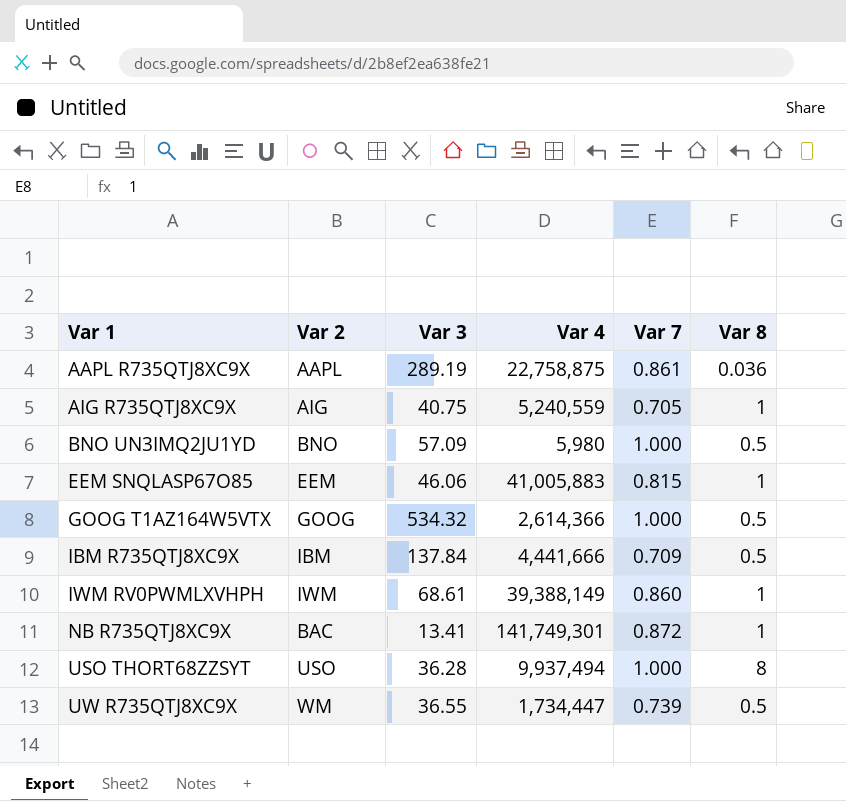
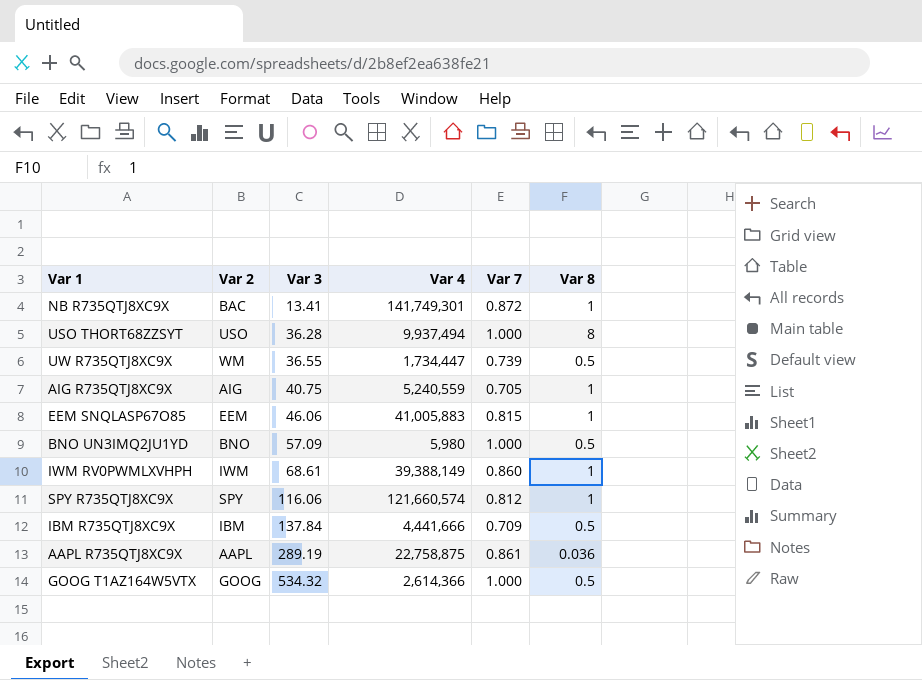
row order: Var 1 ascending -> Var 3 ascending
row SPY R735QTJ8XC9X: none -> SPY | 116.06 | 121,660,574 | 0.812 | 1

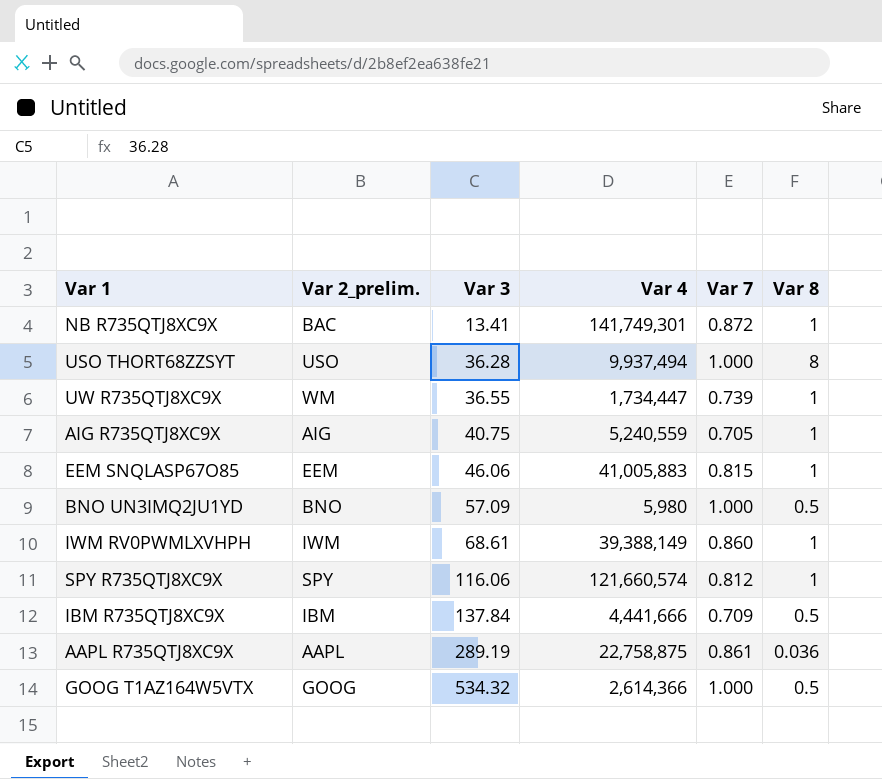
column name: Var 2 -> Var 2_prelim.
UW R735QTJ8XC9X | Var 8: 0.5 -> 1

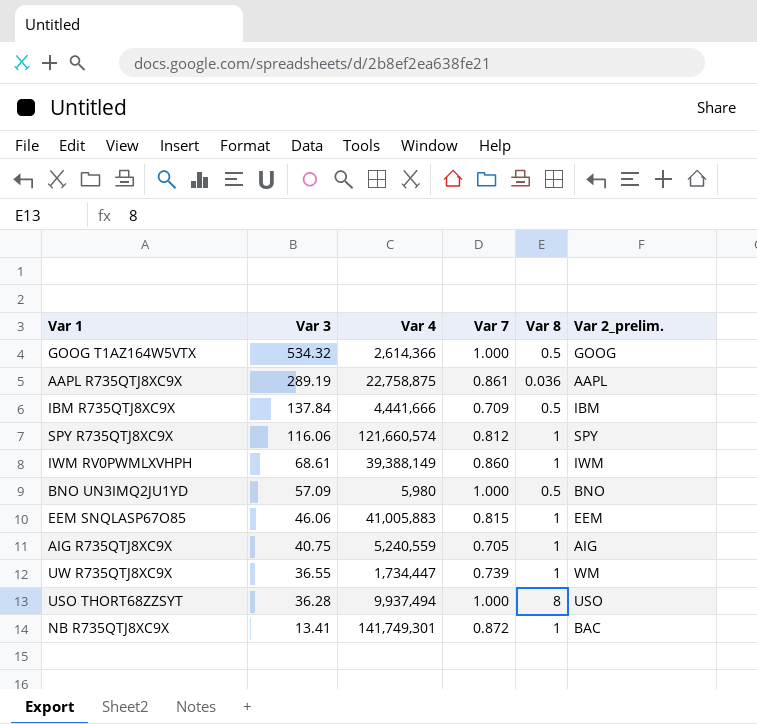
row order: Var 3 ascending -> Var 3 descending
column Var 2_prelim. | position: 2 -> 6

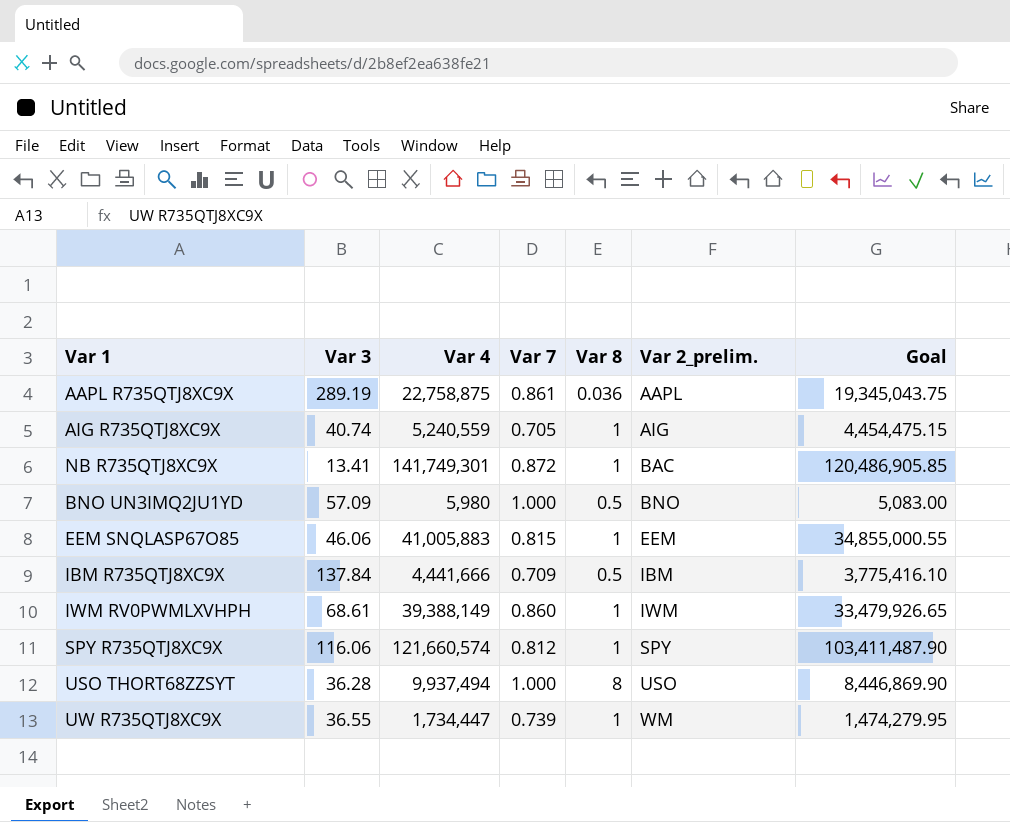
row order: Var 3 descending -> Var 2_prelim. ascending
column Goal | formula: none -> [Var 4] * 0.85
row GOOG T1AZ164W5VTX: 534.32 | 2,614,366 | 1.000 | 0.5 | GOOG -> none
AIG R735QTJ8XC9X | Var 3: 40.75 -> 40.74

